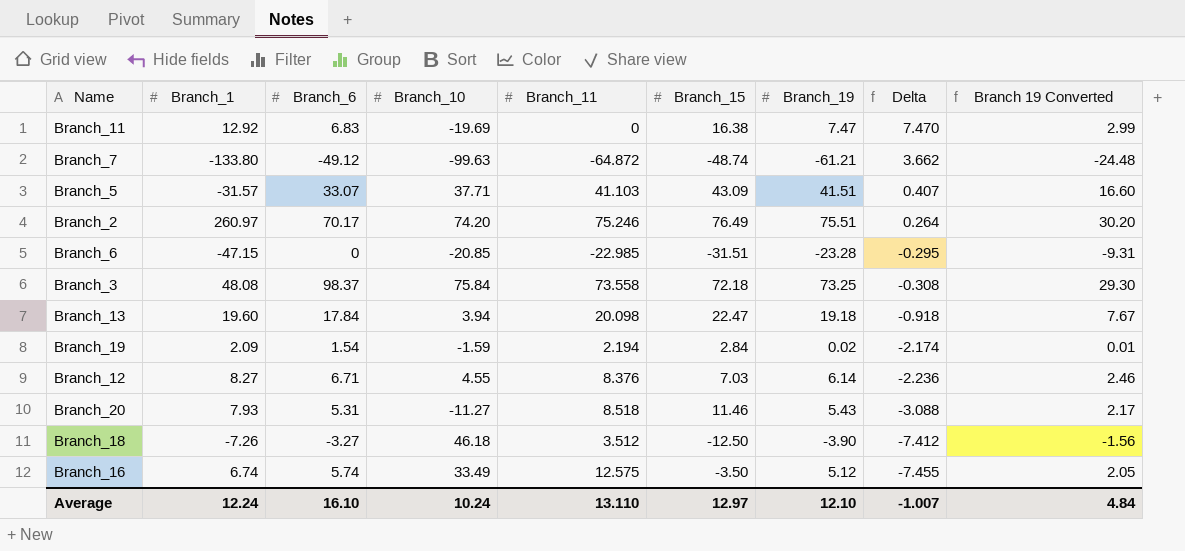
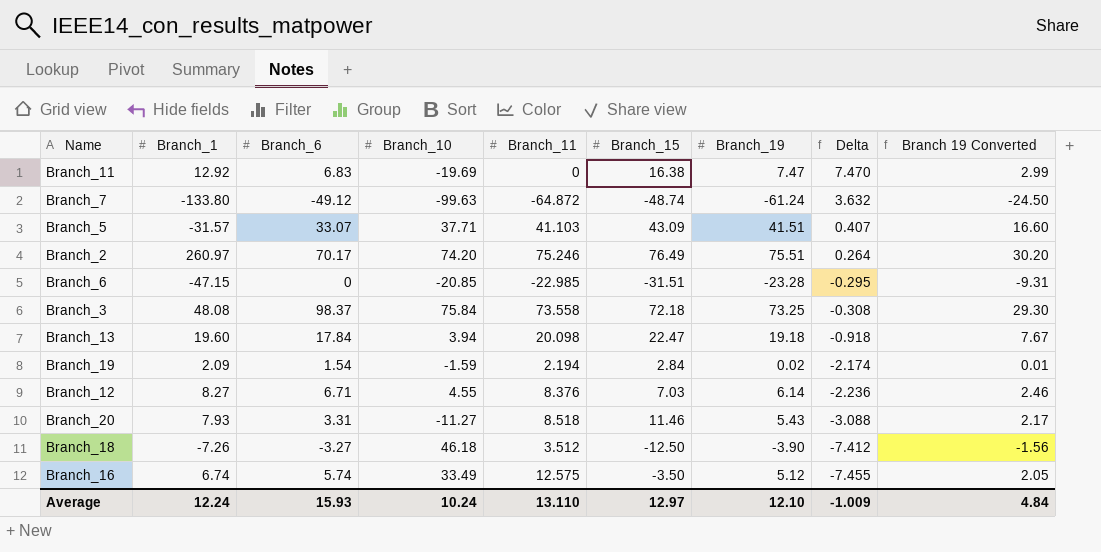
Branch_7 | Branch_19: -61.21 -> -61.24
Branch_7 | Delta: 3.662 -> 3.632
Branch_7 | Branch 19 Converted: -24.48 -> -24.50
Branch_20 | Branch_6: 5.31 -> 3.31
Average | Branch_6: 16.10 -> 15.93
Average | Delta: -1.007 -> -1.009

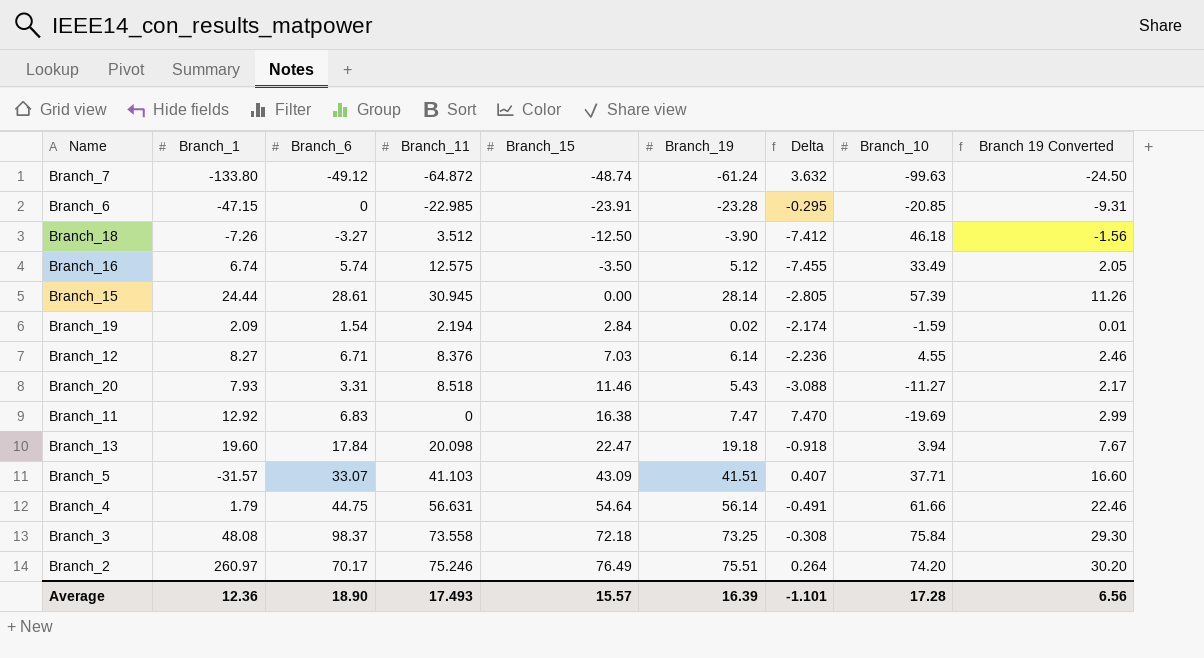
row order: Delta descending -> Branch_15 ascending
column Branch_10 | position: 4 -> 8
Branch_6 | Branch_15: -31.51 -> -23.91
row Branch_15: none -> 24.44 | 28.61 | 30.945 | 0.00 | 28.14 | -2.805 | 57.39 | 11.26
row Branch_4: none -> 1.79 | 44.75 | 56.631 | 54.64 | 56.14 | -0.491 | 61.66 | 22.46
Average | Branch_1: 12.24 -> 12.36
Average | Branch_6: 15.93 -> 18.90
Average | Branch_11: 13.110 -> 17.493
Average | Branch_15: 12.97 -> 15.57
Average | Branch_19: 12.10 -> 16.39
Average | Delta: -1.009 -> -1.101
Average | Branch_10: 10.24 -> 17.28
Average | Branch 19 Converted: 4.84 -> 6.56

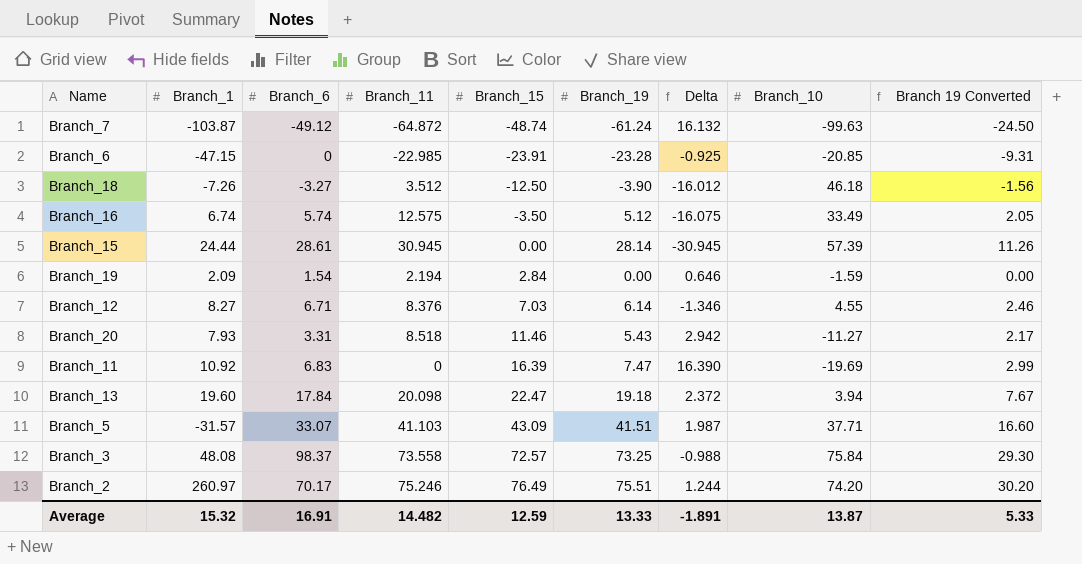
column Delta | formula: [Branch_19] - [Branch_11] -> [Branch_15] - [Branch_11]
row Branch_4: 1.79 | 44.75 | 56.631 | 54.64 | 56.14 | -0.491 | 61.66 | 22.46 -> none
Branch_7 | Branch_1: -133.80 -> -103.87
Branch_19 | Branch_19: 0.02 -> 0.00
Branch_19 | Branch 19 Converted: 0.01 -> 0.00
Branch_11 | Branch_1: 12.92 -> 10.92
Branch_11 | Branch_15: 16.38 -> 16.39
Branch_3 | Branch_15: 72.18 -> 72.57
Average | Branch_1: 12.36 -> 15.32
Average | Branch_6: 18.90 -> 16.91
Average | Branch_11: 17.493 -> 14.482
Average | Branch_15: 15.57 -> 12.59
Average | Branch_19: 16.39 -> 13.33
Average | Delta: -1.101 -> -1.891
Average | Branch_10: 17.28 -> 13.87
Average | Branch 19 Converted: 6.56 -> 5.33

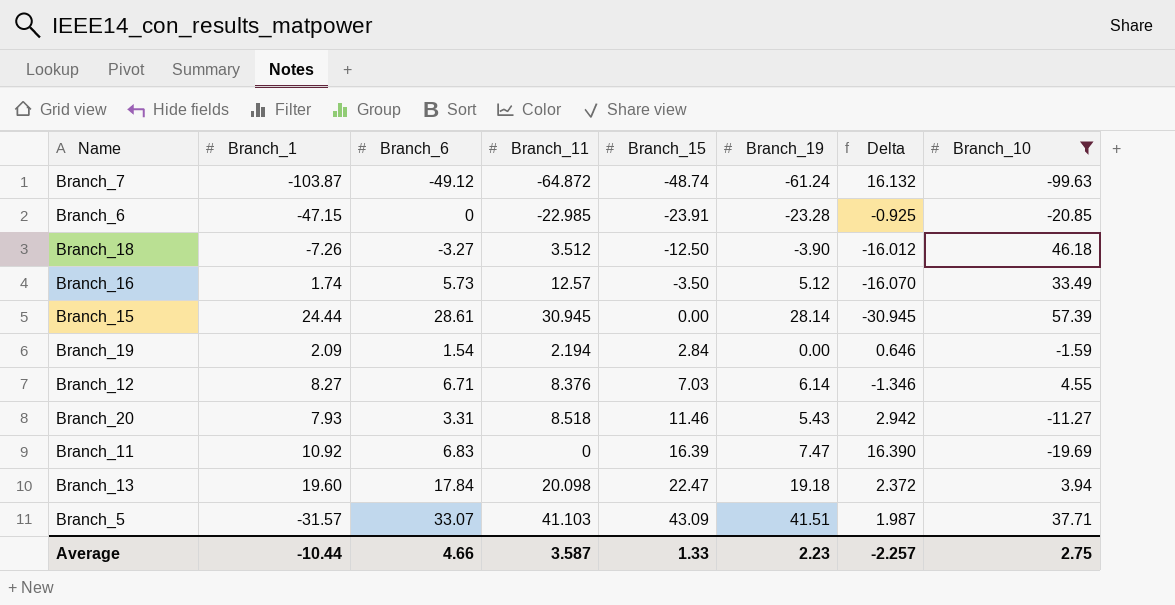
filter: none -> Branch_10 <= 57.39
column Branch 19 Converted | formula: [Branch_19] * 0.4 -> none
Branch_16 | Branch_1: 6.74 -> 1.74
Branch_16 | Branch_6: 5.74 -> 5.73
Branch_16 | Branch_11: 12.575 -> 12.57
Branch_16 | Delta: -16.075 -> -16.070
Average | Branch_1: 15.32 -> -10.44
Average | Branch_6: 16.91 -> 4.66
Average | Branch_11: 14.482 -> 3.587
Average | Branch_15: 12.59 -> 1.33
Average | Branch_19: 13.33 -> 2.23
Average | Delta: -1.891 -> -2.257
Average | Branch_10: 13.87 -> 2.75

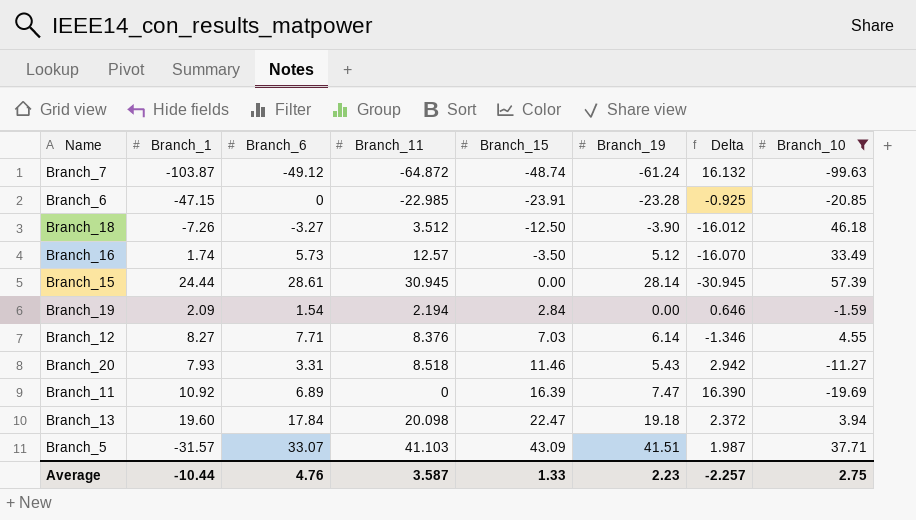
Branch_12 | Branch_6: 6.71 -> 7.71
Branch_11 | Branch_6: 6.83 -> 6.89
Average | Branch_6: 4.66 -> 4.76

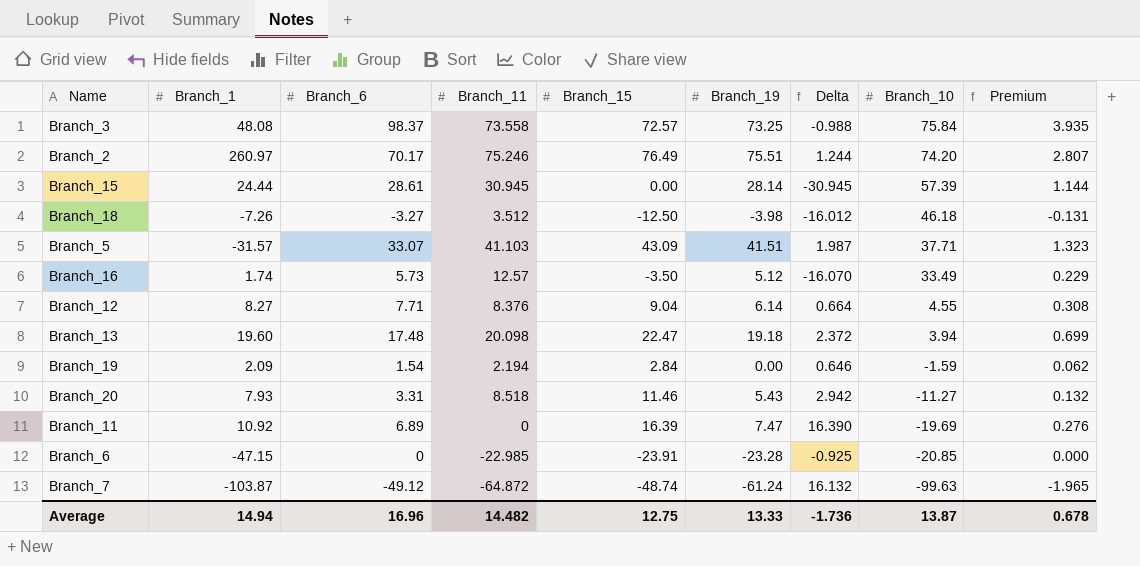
filter: Branch_10 <= 57.39 -> none
row order: Branch_15 ascending -> Branch_10 descending
column Premium | formula: none -> [Branch_6] * 0.04
Branch_18 | Branch_19: -3.90 -> -3.98
Branch_12 | Branch_15: 7.03 -> 9.04
Branch_12 | Delta: -1.346 -> 0.664
Branch_13 | Branch_6: 17.84 -> 17.48
Average | Branch_1: -10.44 -> 14.94
Average | Branch_6: 4.76 -> 16.96
Average | Branch_11: 3.587 -> 14.482
Average | Branch_15: 1.33 -> 12.75
Average | Branch_19: 2.23 -> 13.33
Average | Delta: -2.257 -> -1.736
Average | Branch_10: 2.75 -> 13.87

